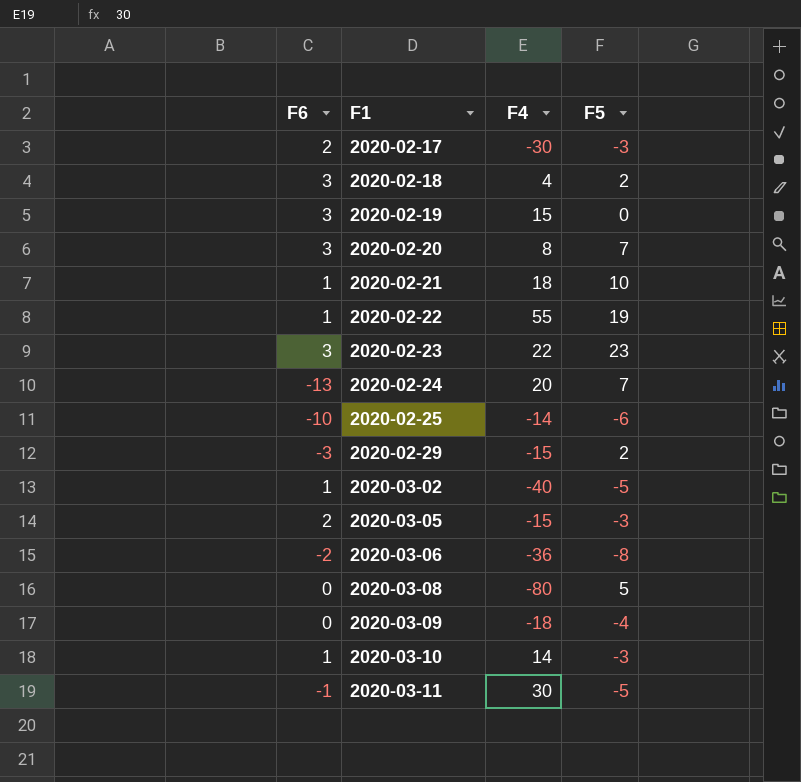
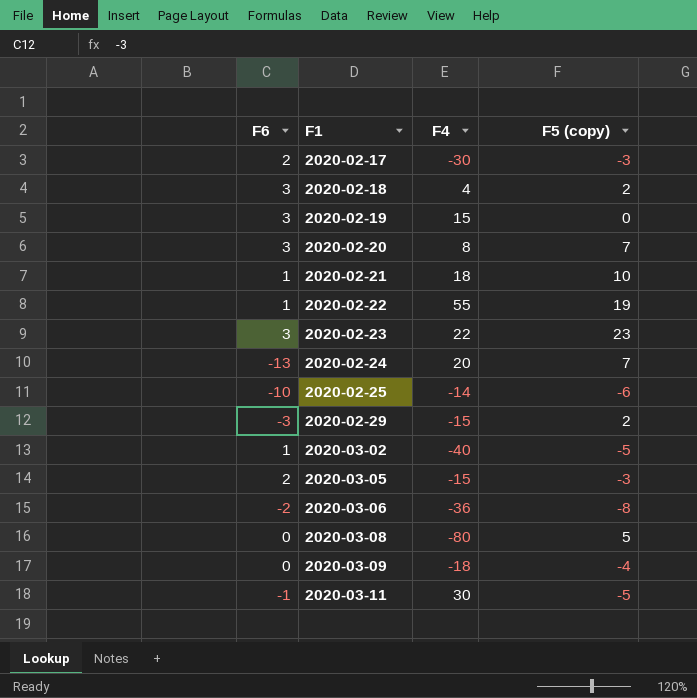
column name: F5 -> F5 (copy)
row 2020-03-10: 1 | 14 | -3 -> none

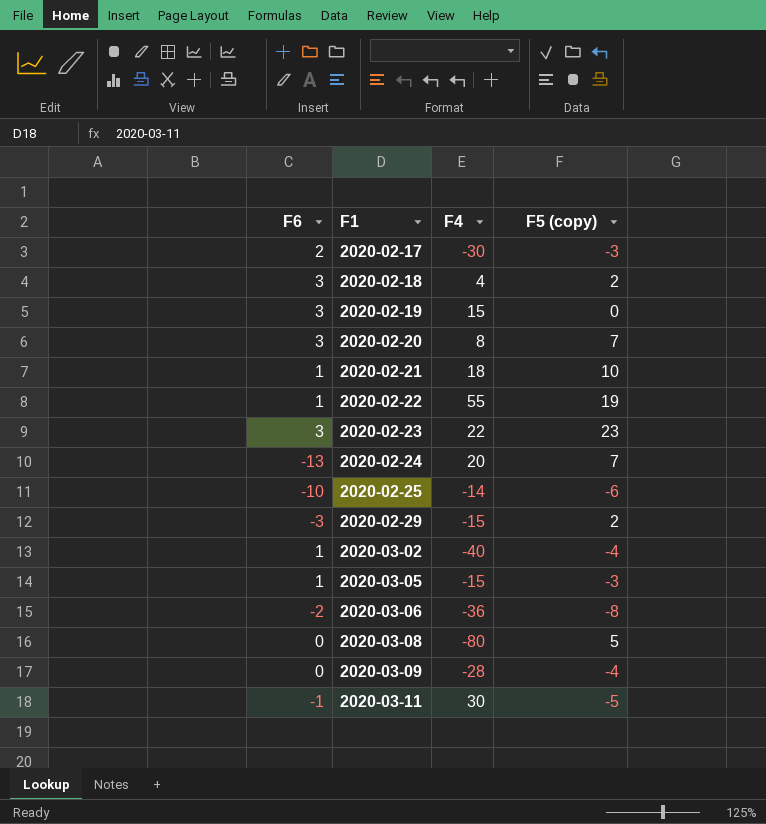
2020-03-02 | F5 (copy): -5 -> -4
2020-03-05 | F6: 2 -> 1
2020-03-09 | F4: -18 -> -28

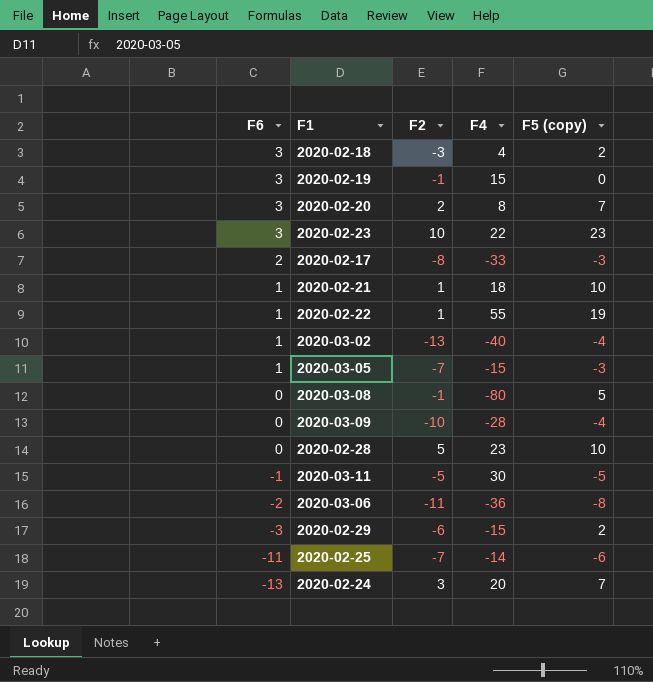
row order: F1 ascending -> F6 descending
column F2 | position: none -> 3
2020-02-17 | F4: -30 -> -33
row 2020-02-28: none -> 0 | 5 | 23 | 10
2020-02-25 | F6: -10 -> -11

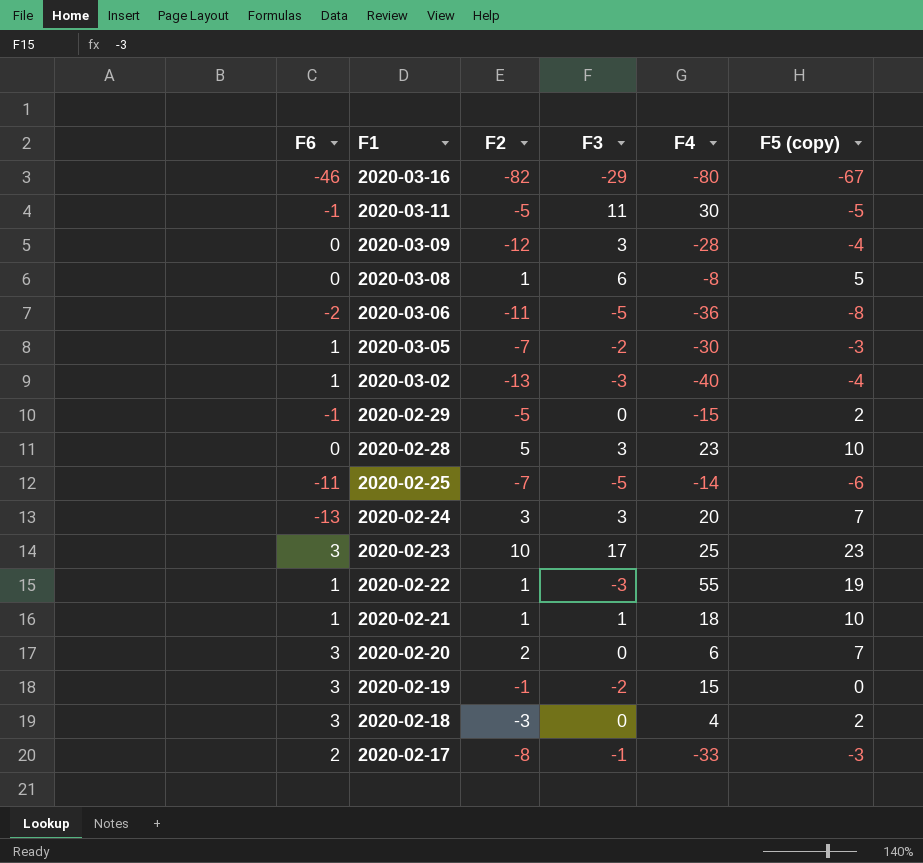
row order: F6 descending -> F1 descending
column F3 | position: none -> 4
row 2020-03-16: none -> -46 | -82 | -29 | -80 | -67
2020-03-09 | F2: -10 -> -12
2020-03-08 | F2: -1 -> 1
2020-03-08 | F4: -80 -> -8
2020-03-05 | F4: -15 -> -30
2020-02-29 | F6: -3 -> -1
2020-02-29 | F2: -6 -> -5
2020-02-23 | F4: 22 -> 25
2020-02-20 | F4: 8 -> 6

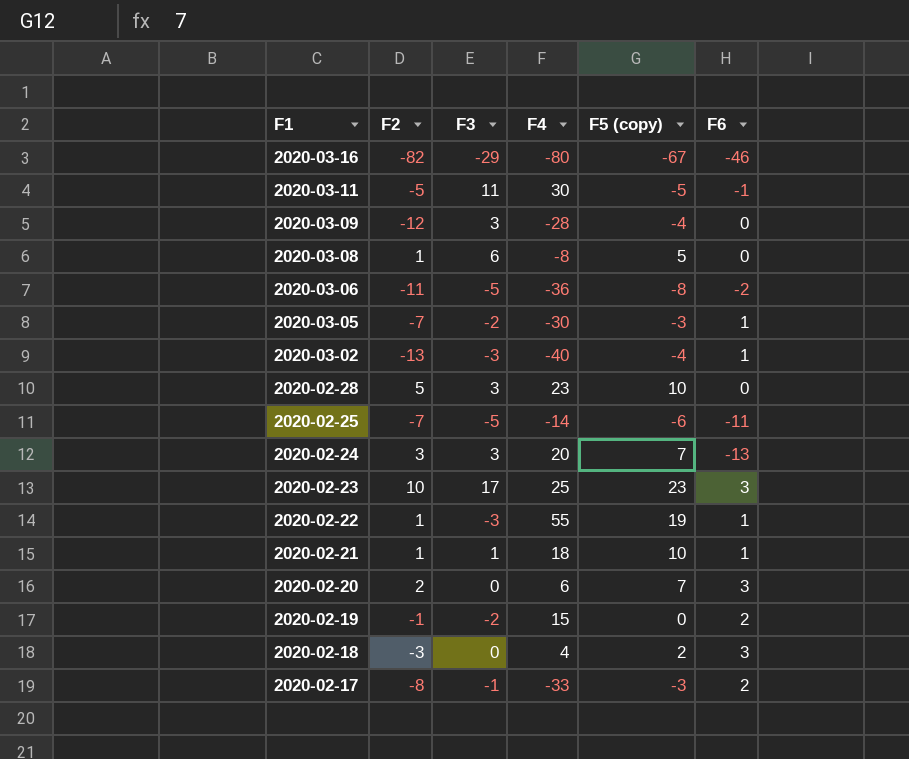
column F6 | position: 1 -> 6
row 2020-02-29: -1 | -5 | 0 | -15 | 2 -> none
2020-02-19 | F6: 3 -> 2

